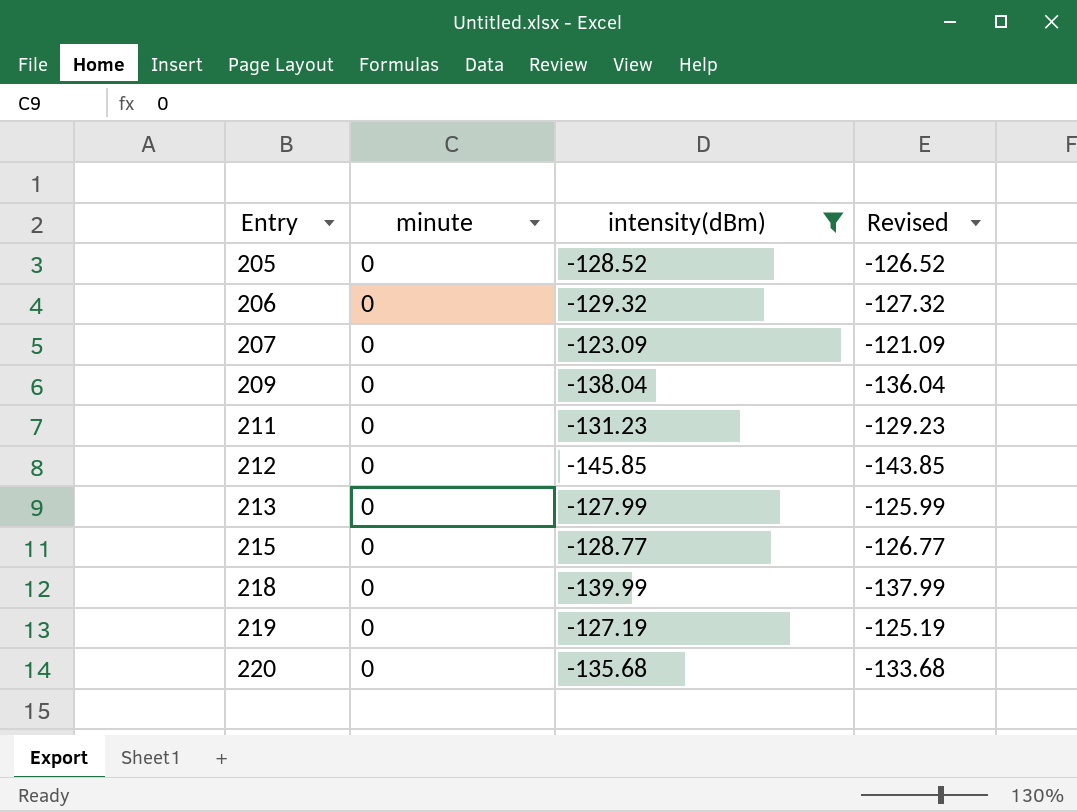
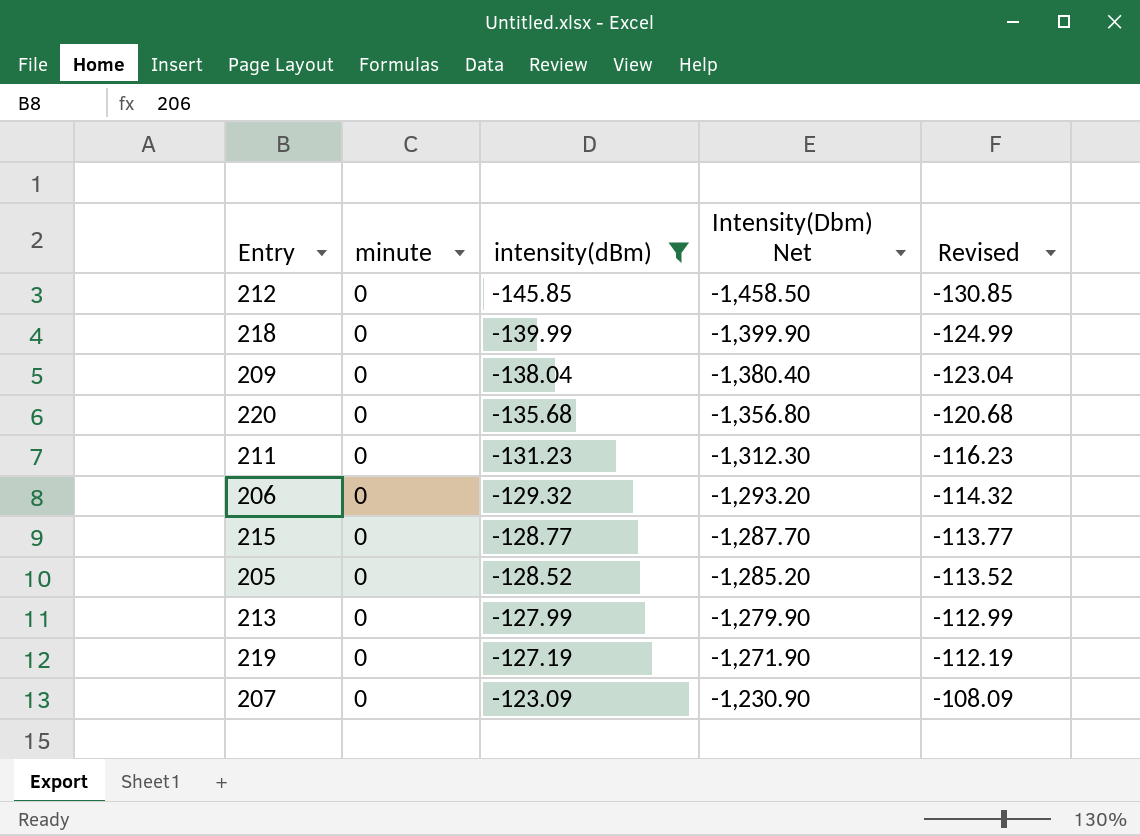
row order: Entry ascending -> intensity(dBm) ascending
column Intensity(Dbm) Net | formula: none -> [intensity(dBm)] * 10
column Revised | formula: [intensity(dBm)] + 2 -> [intensity(dBm)] + 15

